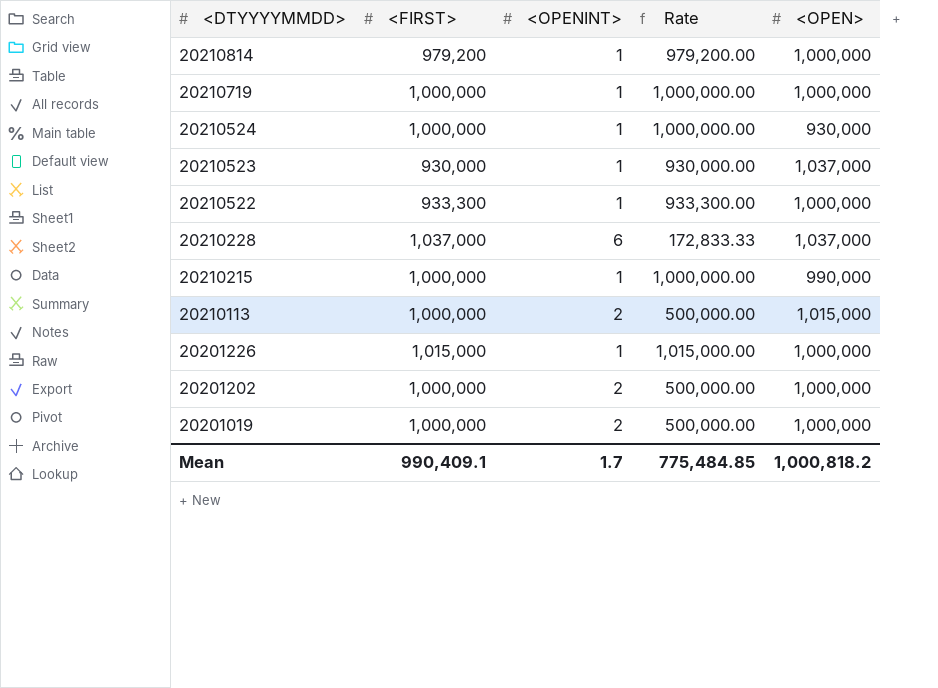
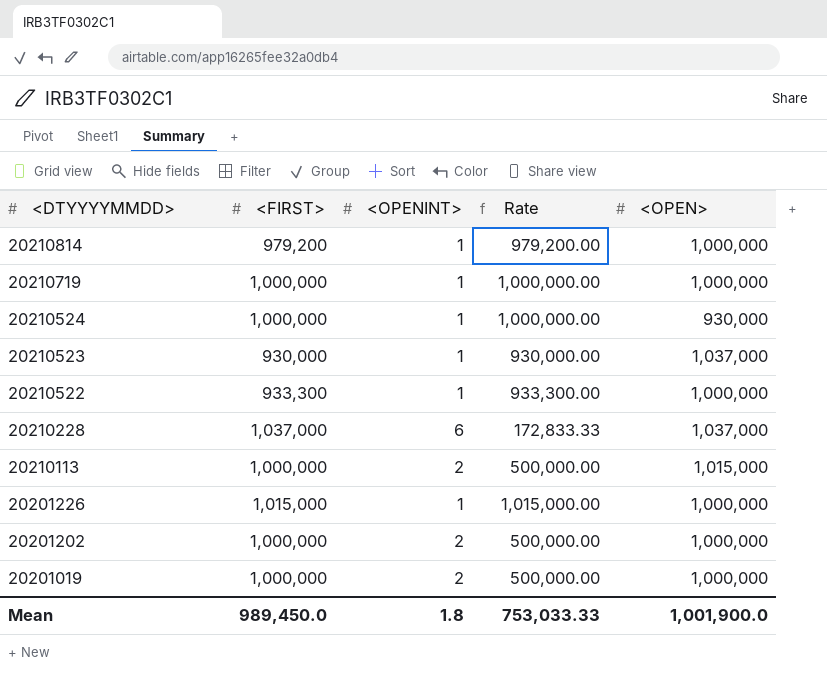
row 20210215: 1,000,000 | 1 | 1,000,000.00 | 990,000 -> none
Mean | <FIRST>: 990,409.1 -> 989,450.0
Mean | <OPENINT>: 1.7 -> 1.8
Mean | Rate: 775,484.85 -> 753,033.33
Mean | <OPEN>: 1,000,818.2 -> 1,001,900.0

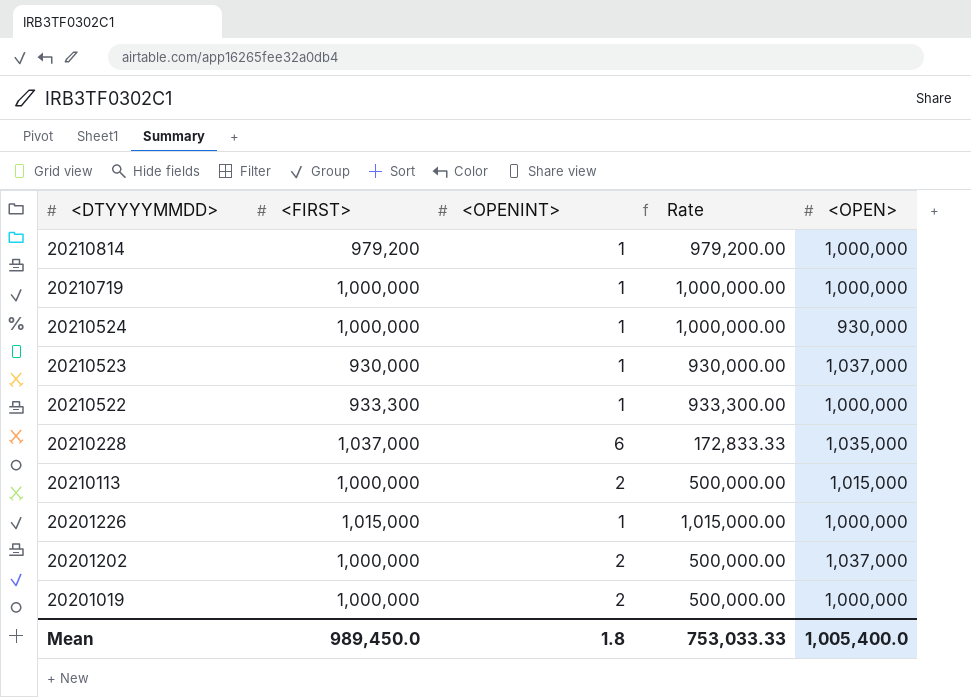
20210228 | <OPEN>: 1,037,000 -> 1,035,000
20201202 | <OPEN>: 1,000,000 -> 1,037,000
Mean | <OPEN>: 1,001,900.0 -> 1,005,400.0

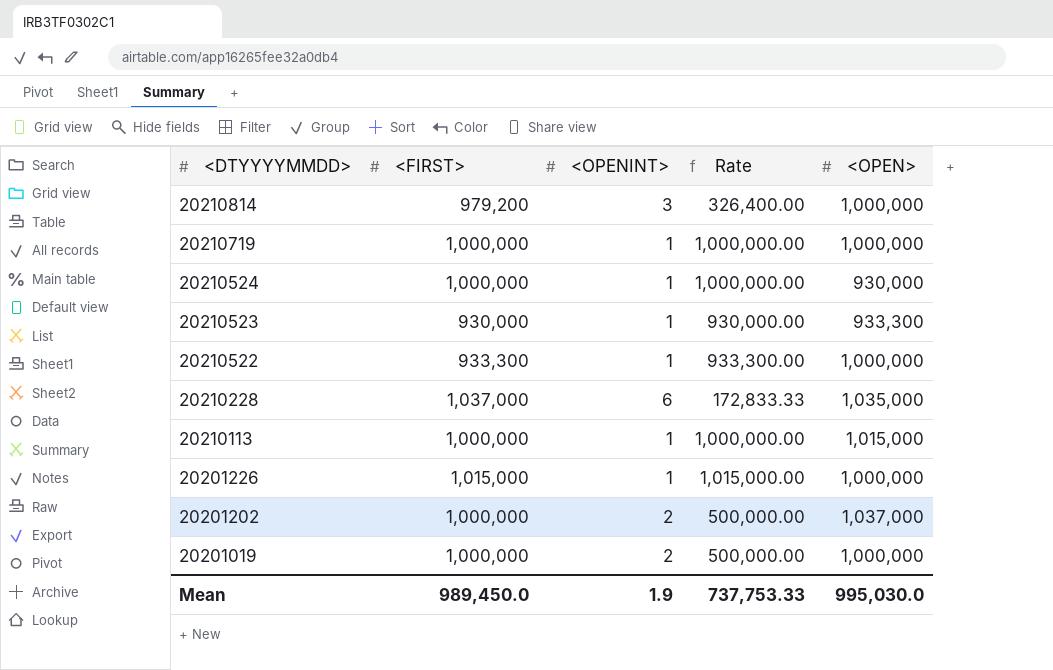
20210814 | <OPENINT>: 1 -> 3
20210814 | Rate: 979,200.00 -> 326,400.00
20210523 | <OPEN>: 1,037,000 -> 933,300
20210113 | <OPENINT>: 2 -> 1
20210113 | Rate: 500,000.00 -> 1,000,000.00
Mean | <OPENINT>: 1.8 -> 1.9
Mean | Rate: 753,033.33 -> 737,753.33
Mean | <OPEN>: 1,005,400.0 -> 995,030.0

